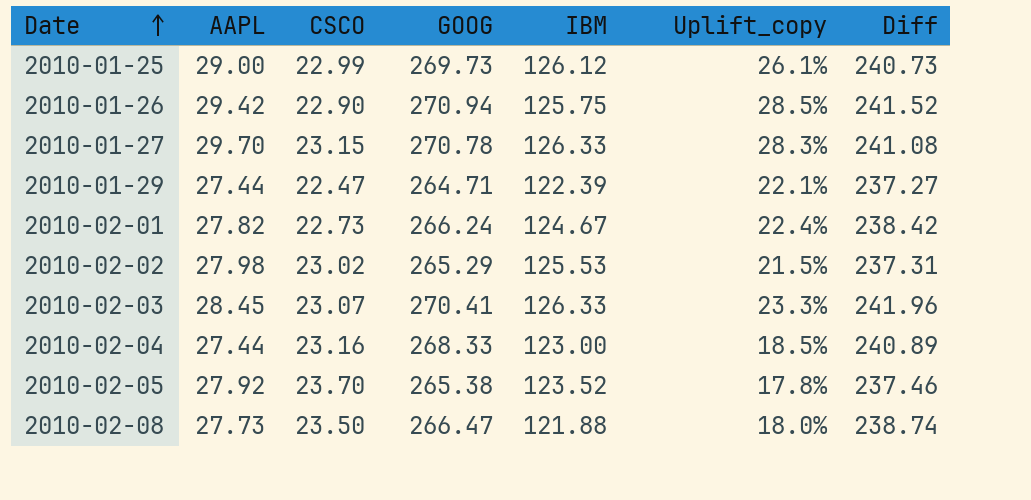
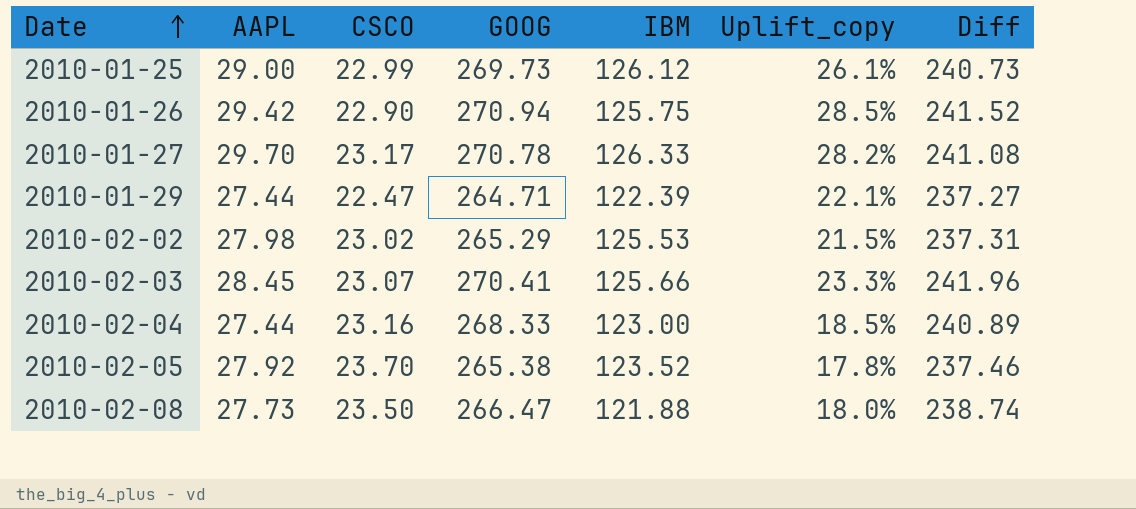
row 2010-02-01: 27.82 | 22.73 | 266.24 | 124.67 | 22.4% | 238.42 -> none
2010-01-27 | CSCO: 23.15 -> 23.17
2010-01-27 | Uplift_copy: 28.3% -> 28.2%
2010-02-03 | IBM: 126.33 -> 125.66

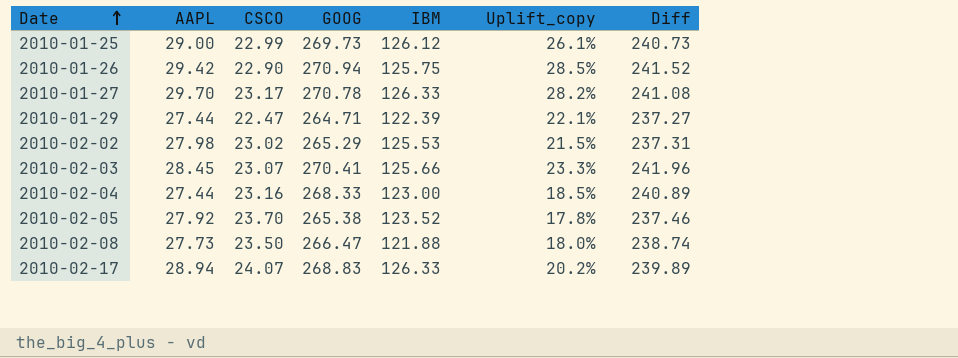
row 2010-02-17: none -> 28.94 | 24.07 | 268.83 | 126.33 | 20.2% | 239.89

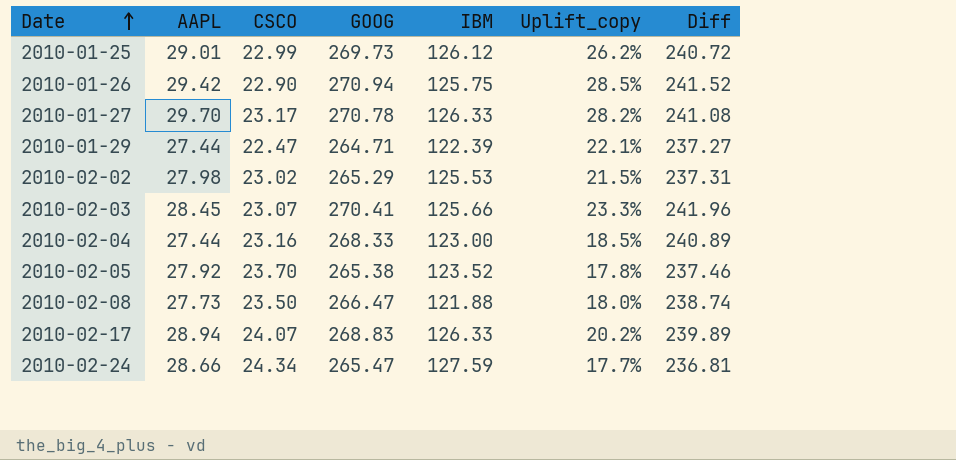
2010-01-25 | AAPL: 29.00 -> 29.01
2010-01-25 | Uplift_copy: 26.1% -> 26.2%
2010-01-25 | Diff: 240.73 -> 240.72
row 2010-02-24: none -> 28.66 | 24.34 | 265.47 | 127.59 | 17.7% | 236.81

